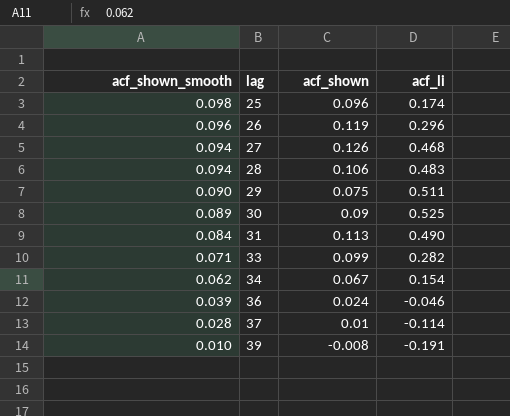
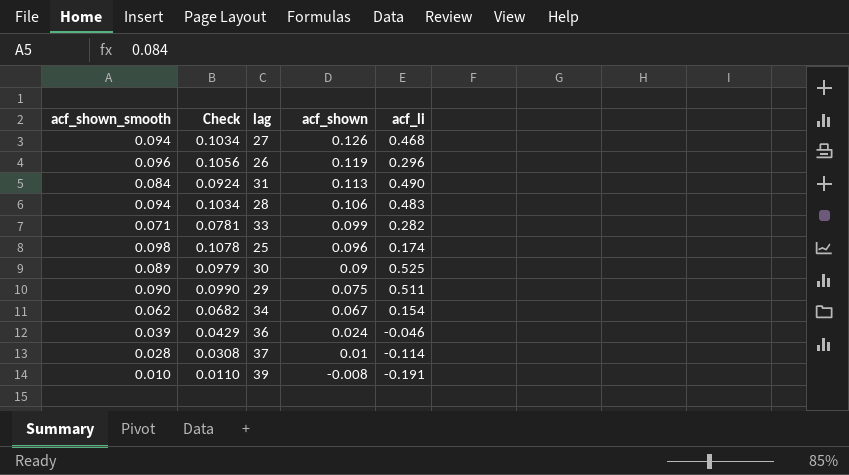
row order: acf_shown_smooth descending -> acf_shown descending
column Check | formula: none -> [acf_shown_smooth] * 1.1

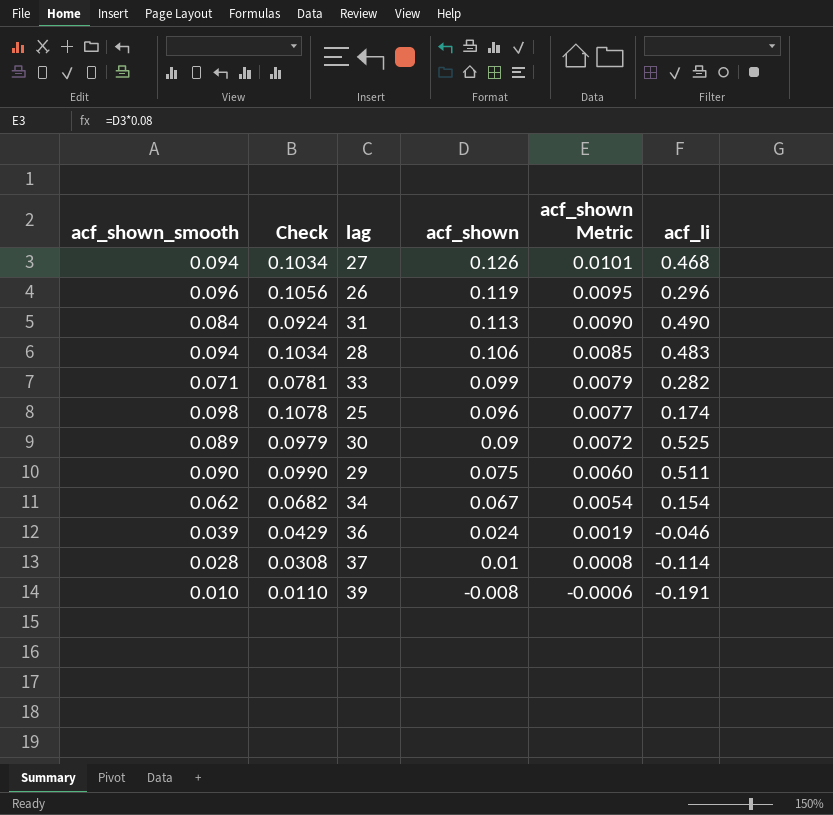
column acf_shown Metric | formula: none -> [acf_shown] * 0.08

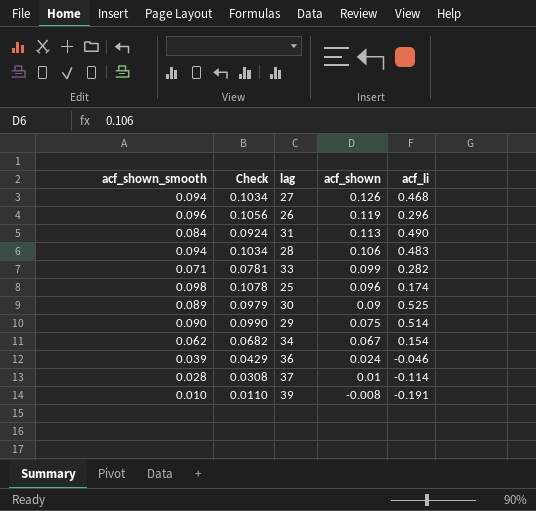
column acf_shown Metric | formula: [acf_shown] * 0.08 -> none
29 | acf_li: 0.511 -> 0.514

